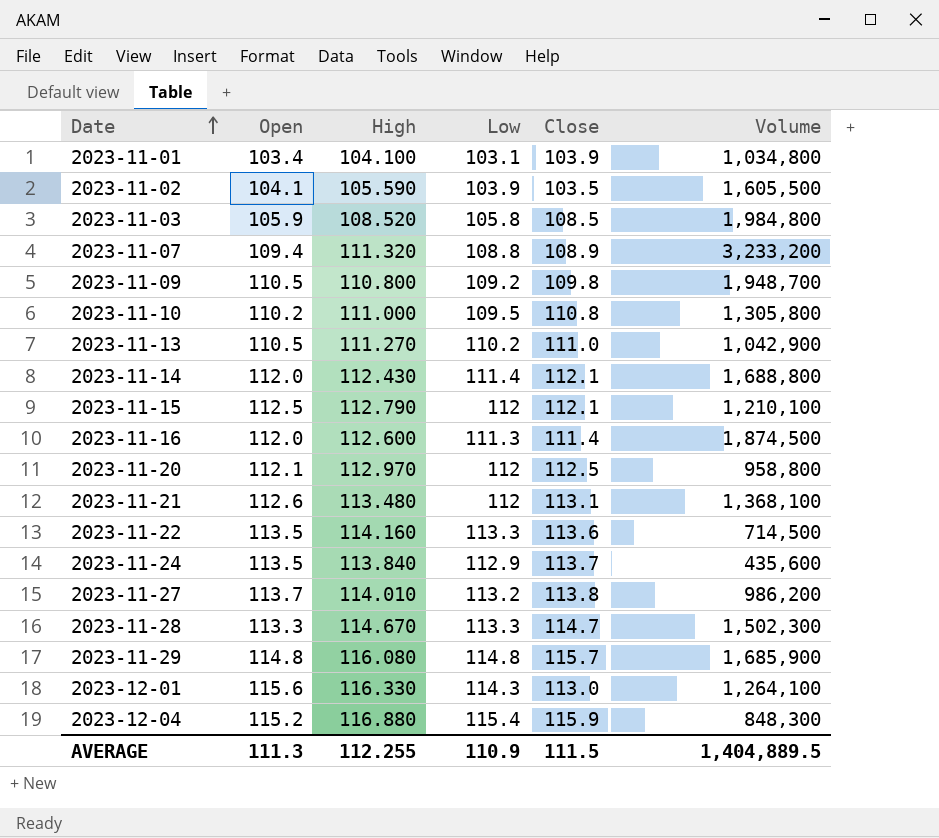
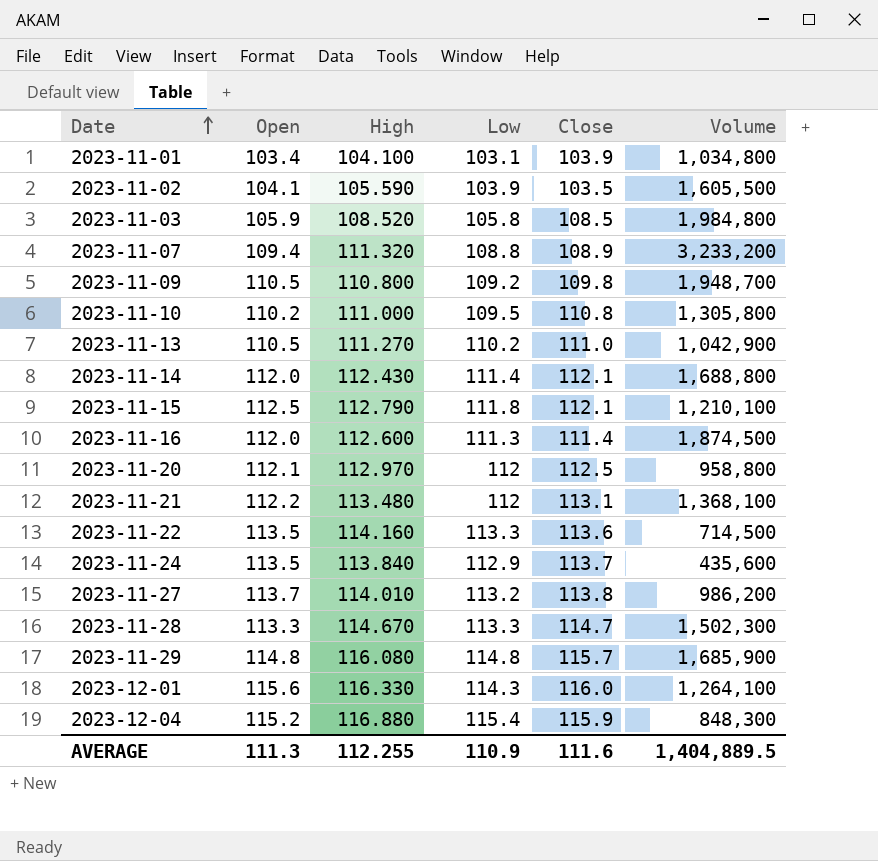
2023-11-15 | Low: 112 -> 111.8
2023-11-21 | Open: 112.6 -> 112.2
2023-12-01 | Close: 113.0 -> 116.0
AVERAGE | Close: 111.5 -> 111.6

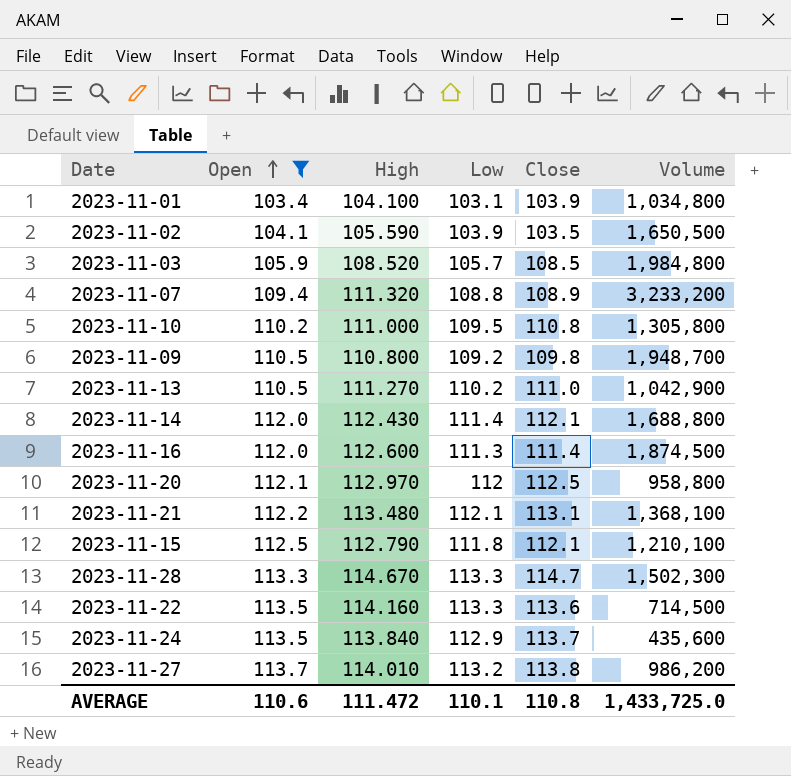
filter: none -> Open <= 113.7
row order: Date ascending -> Open ascending
2023-11-02 | Volume: 1,605,500 -> 1,650,500
2023-11-03 | Low: 105.8 -> 105.7
2023-11-21 | Low: 112 -> 112.1
AVERAGE | Open: 111.3 -> 110.6
AVERAGE | High: 112.255 -> 111.472
AVERAGE | Low: 110.9 -> 110.1
AVERAGE | Close: 111.6 -> 110.8
AVERAGE | Volume: 1,404,889.5 -> 1,433,725.0

